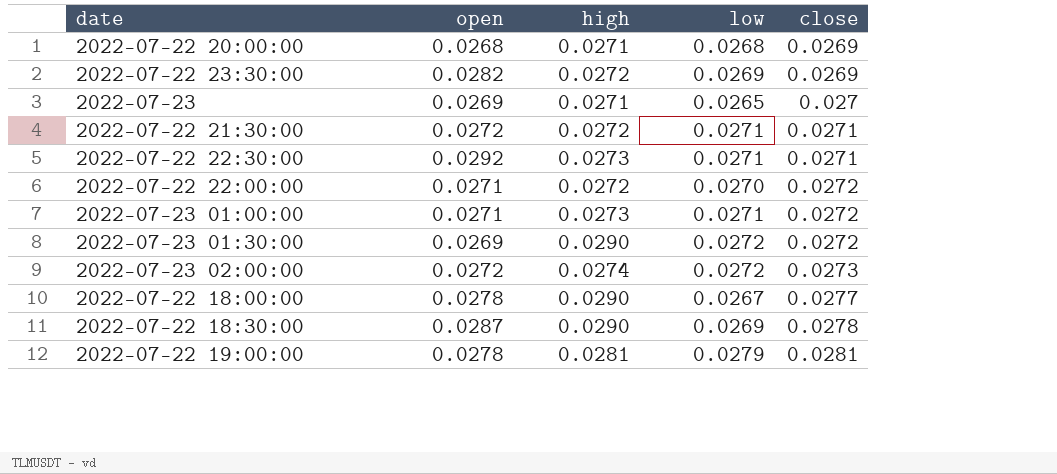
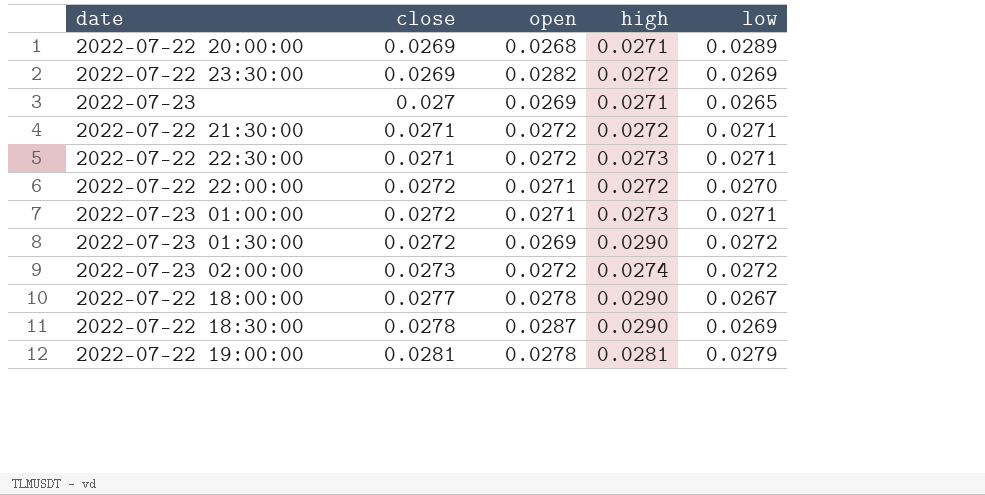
column close | position: 5 -> 2
2022-07-22 20:00:00 | low: 0.0268 -> 0.0289
2022-07-22 22:30:00 | open: 0.0292 -> 0.0272

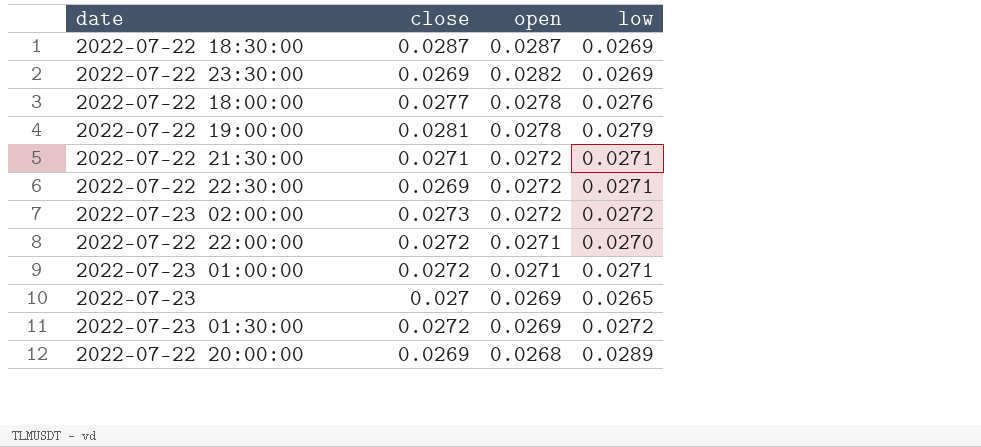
row order: close ascending -> open descending
column high | position: 4 -> none
2022-07-22 18:30:00 | close: 0.0278 -> 0.0287
2022-07-22 18:00:00 | low: 0.0267 -> 0.0276
2022-07-22 22:30:00 | close: 0.0271 -> 0.0269

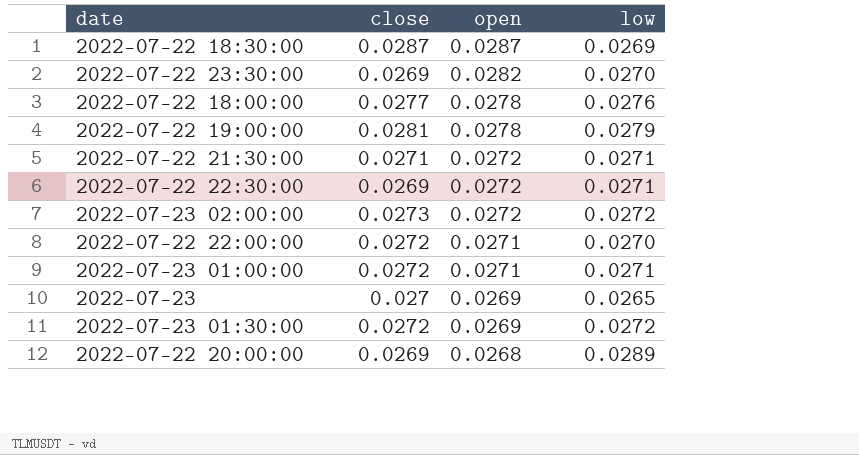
2022-07-22 23:30:00 | low: 0.0269 -> 0.0270

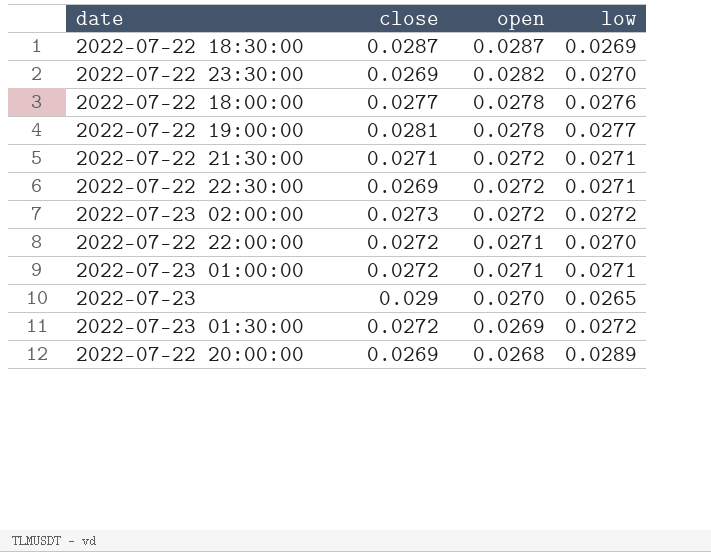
2022-07-22 19:00:00 | low: 0.0279 -> 0.0277
2022-07-23 | close: 0.027 -> 0.029
2022-07-23 | open: 0.0269 -> 0.0270

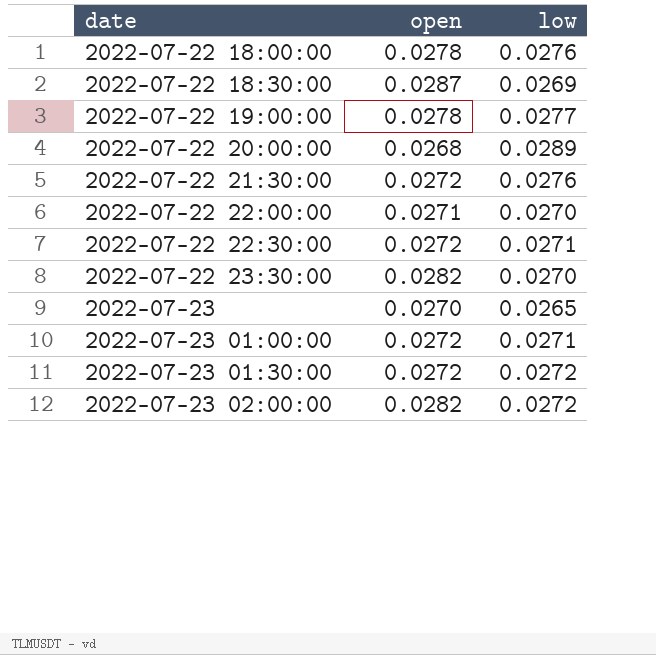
row order: open descending -> date ascending
column close | position: 2 -> none
2022-07-22 21:30:00 | low: 0.0271 -> 0.0276
2022-07-23 01:00:00 | open: 0.0271 -> 0.0272
2022-07-23 01:30:00 | open: 0.0269 -> 0.0272
2022-07-23 02:00:00 | open: 0.0272 -> 0.0282

